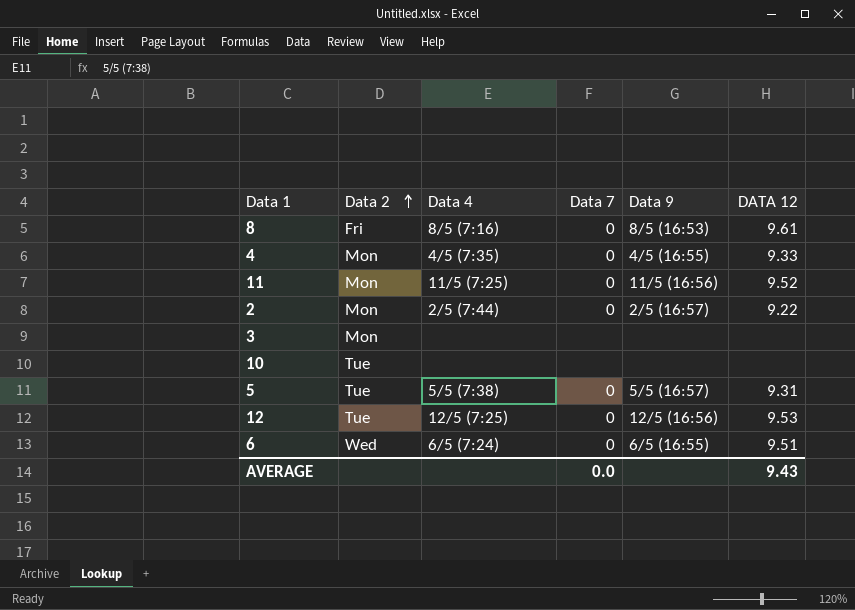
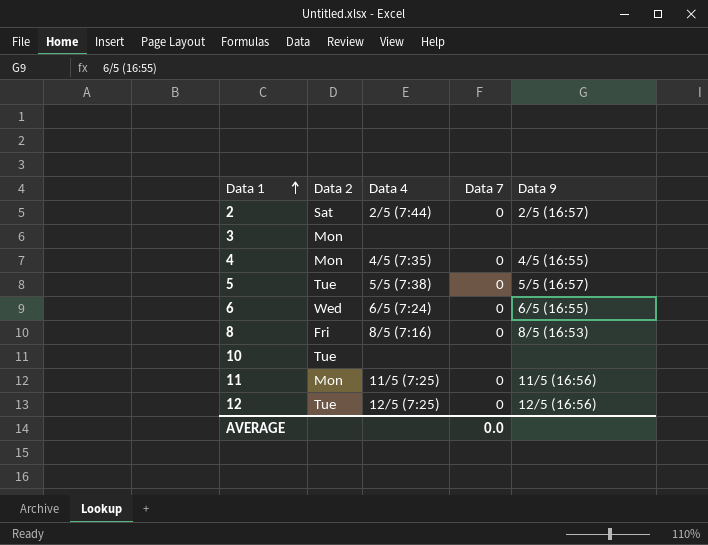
row order: Data 2 ascending -> Data 1 ascending
column DATA 12 | position: 6 -> none
2 | Data 2: Mon -> Sat

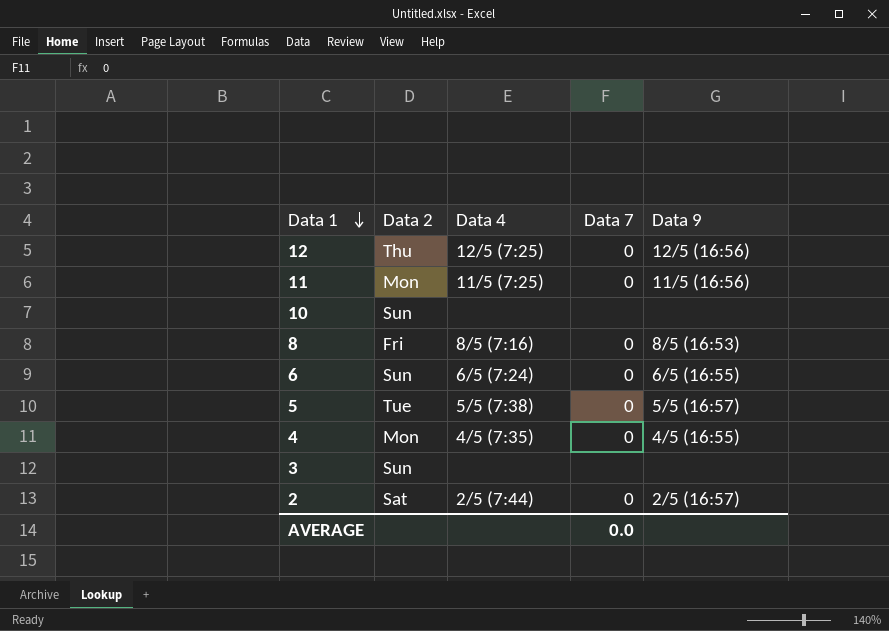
row order: Data 1 ascending -> Data 1 descending
12 | Data 2: Tue -> Thu
10 | Data 2: Tue -> Sun
6 | Data 2: Wed -> Sun
3 | Data 2: Mon -> Sun

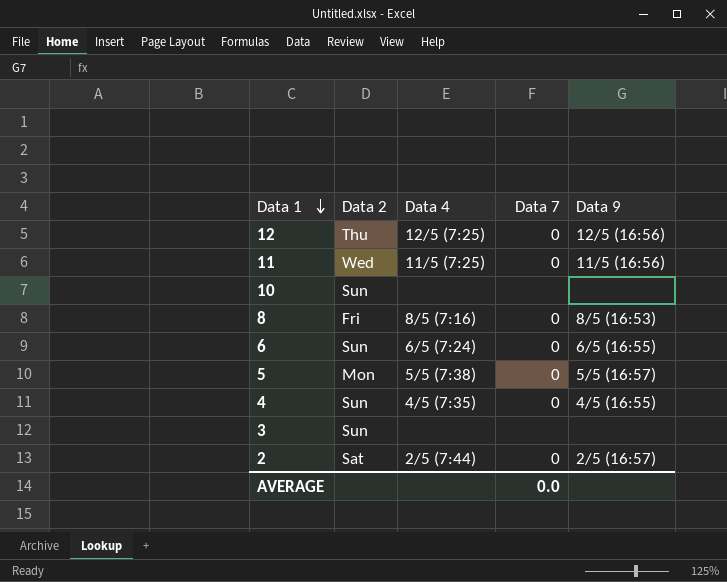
11 | Data 2: Mon -> Wed
5 | Data 2: Tue -> Mon
4 | Data 2: Mon -> Sun

